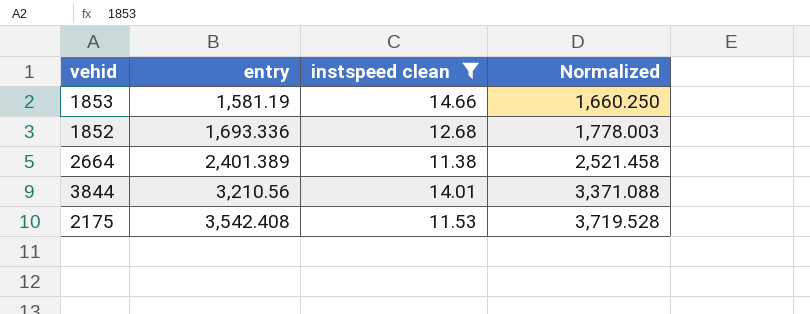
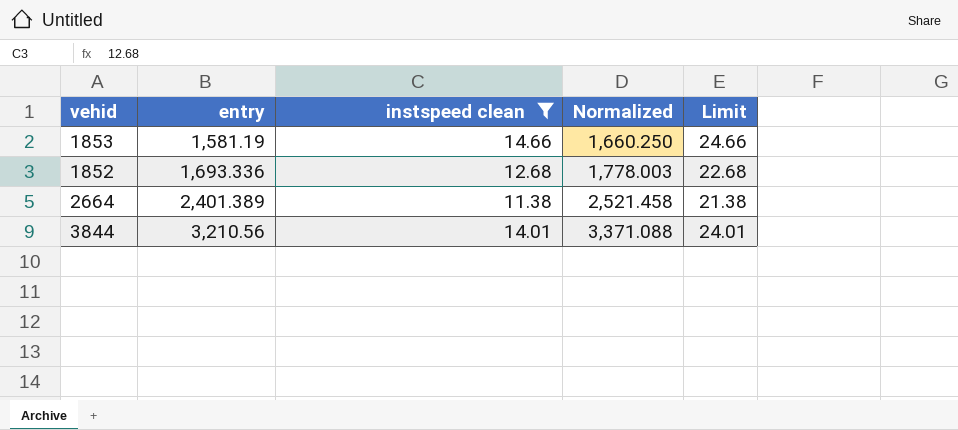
column Limit | formula: none -> [instspeed clean] + 10
row 2175: 3,542.408 | 11.53 | 3,719.528 -> none

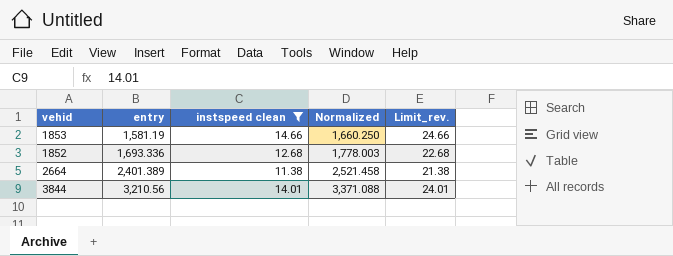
column name: Limit -> Limit_rev.

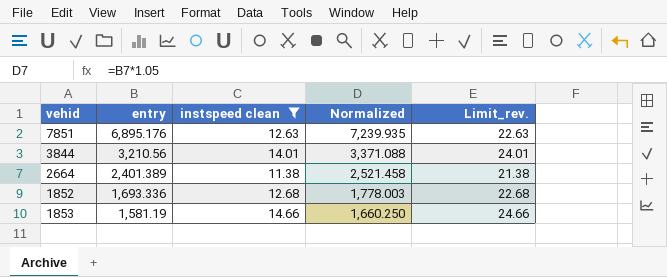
row order: entry ascending -> entry descending
row 7851: none -> 6,895.176 | 12.63 | 7,239.935 | 22.63

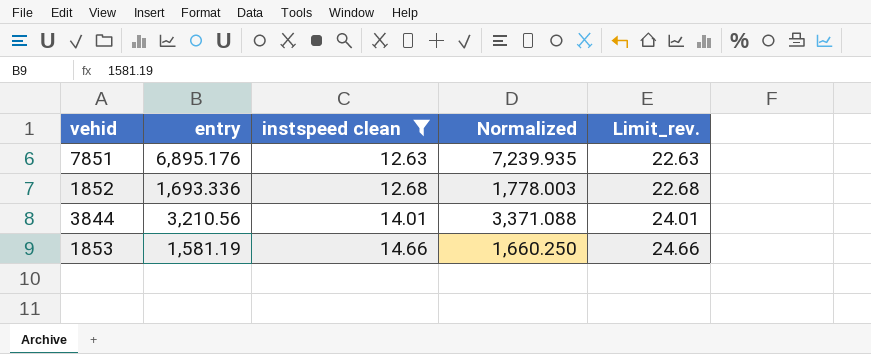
row order: entry descending -> instspeed clean ascending
row 2664: 2,401.389 | 11.38 | 2,521.458 | 21.38 -> none

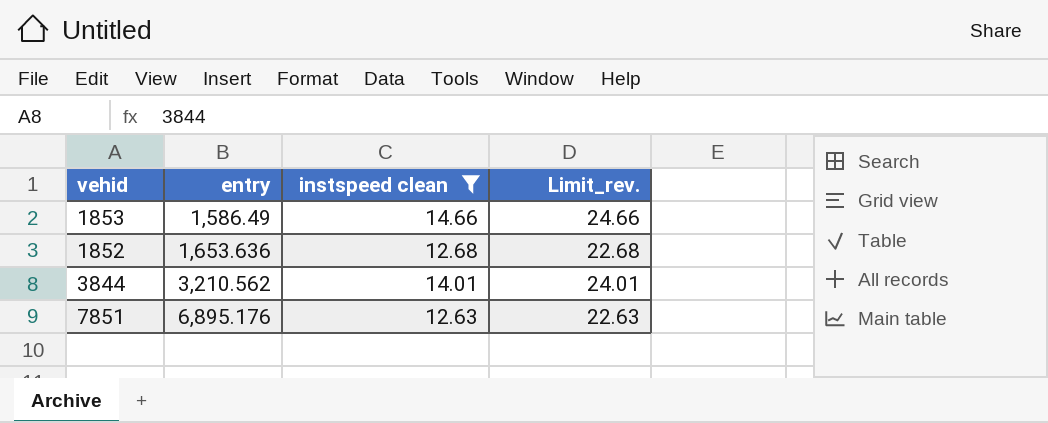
row order: instspeed clean ascending -> entry ascending
column Normalized | formula: [entry] * 1.05 -> none
1853 | entry: 1,581.19 -> 1,586.49
1852 | entry: 1,693.336 -> 1,653.636
3844 | entry: 3,210.56 -> 3,210.562

